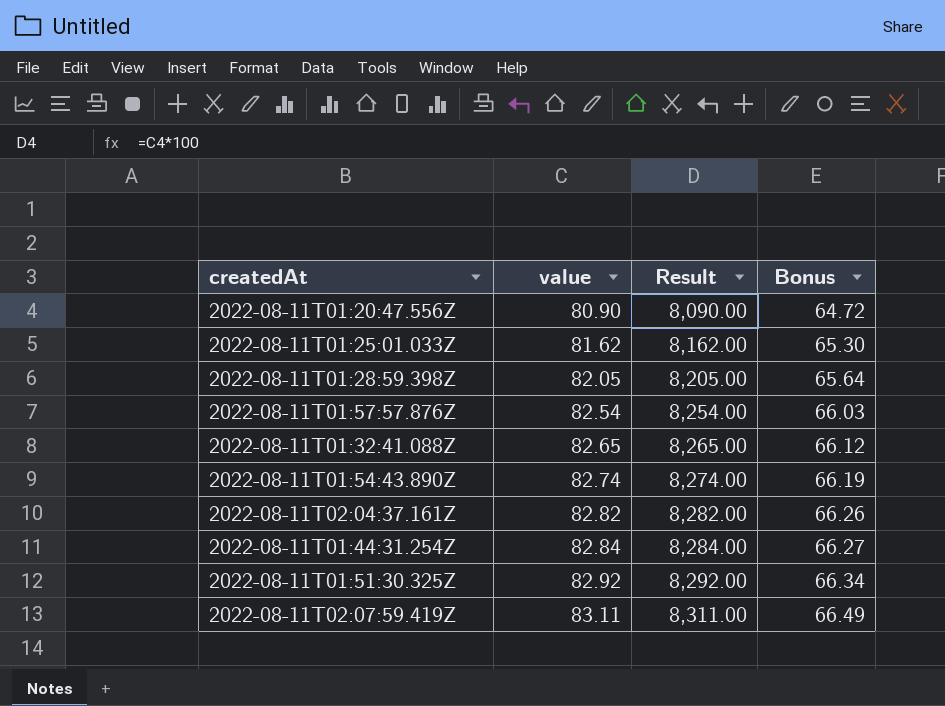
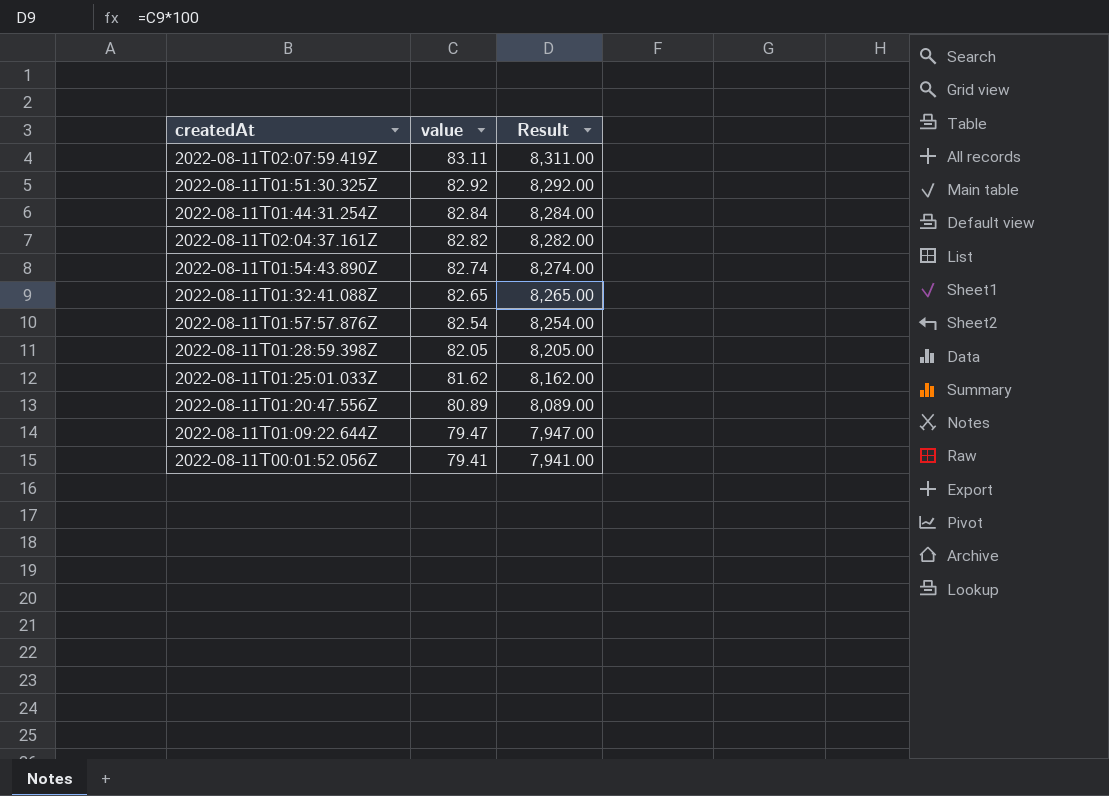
row order: value ascending -> value descending
column Bonus | formula: [value] * 0.8 -> none
2022-08-11T01:20:47.556Z | value: 80.90 -> 80.89
2022-08-11T01:20:47.556Z | Result: 8,090.00 -> 8,089.00
row 2022-08-11T01:09:22.644Z: none -> 79.47 | 7,947.00
row 2022-08-11T00:01:52.056Z: none -> 79.41 | 7,941.00

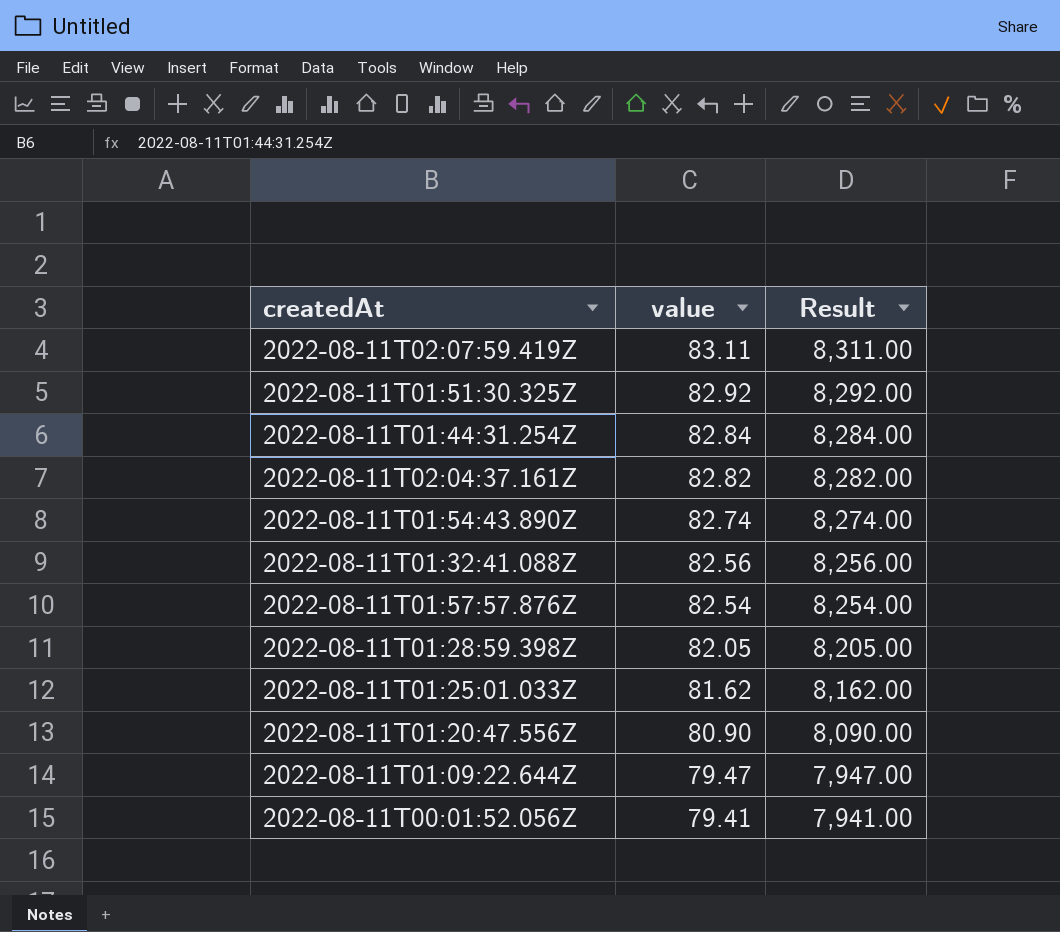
2022-08-11T01:32:41.088Z | value: 82.65 -> 82.56
2022-08-11T01:32:41.088Z | Result: 8,265.00 -> 8,256.00
2022-08-11T01:20:47.556Z | value: 80.89 -> 80.90
2022-08-11T01:20:47.556Z | Result: 8,089.00 -> 8,090.00

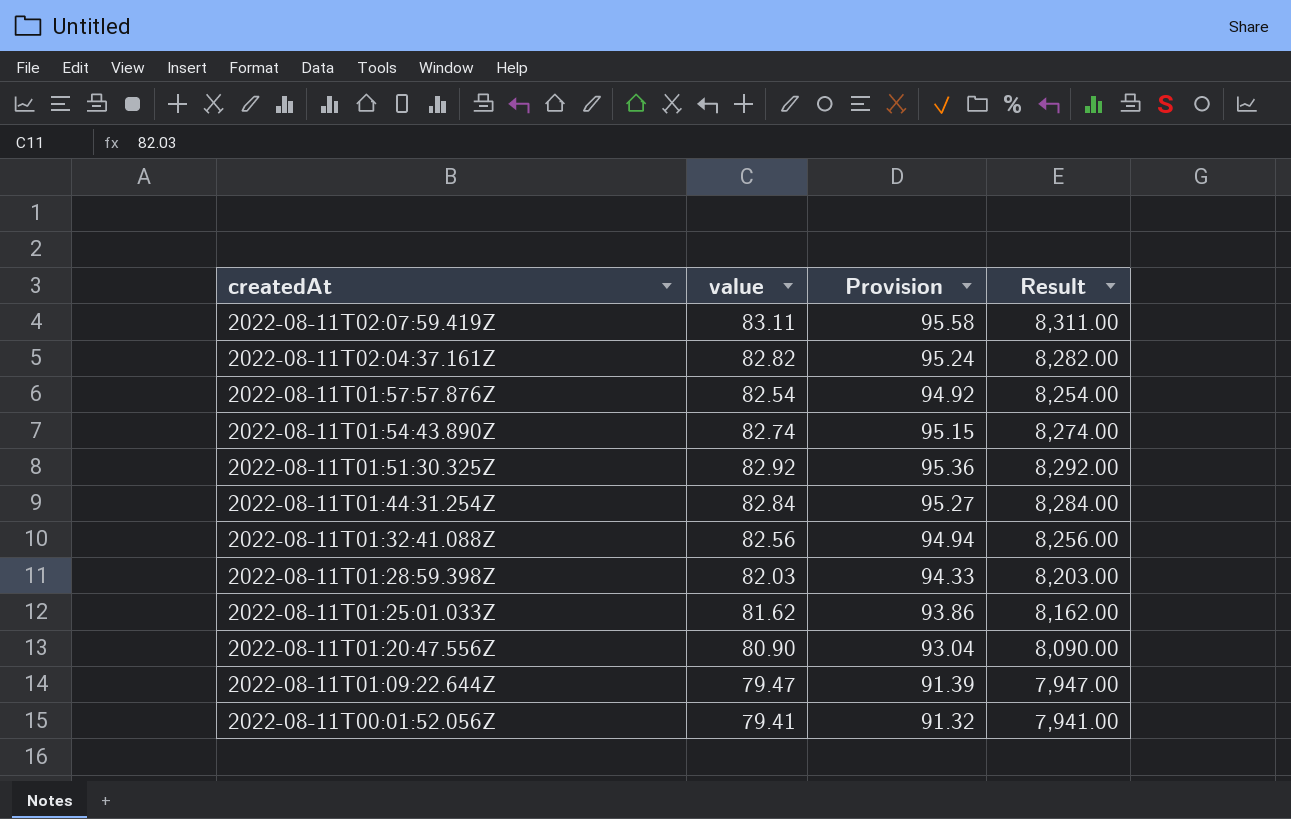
row order: value descending -> createdAt descending
column Provision | formula: none -> [value] * 1.15
2022-08-11T01:28:59.398Z | value: 82.05 -> 82.03
2022-08-11T01:28:59.398Z | Result: 8,205.00 -> 8,203.00

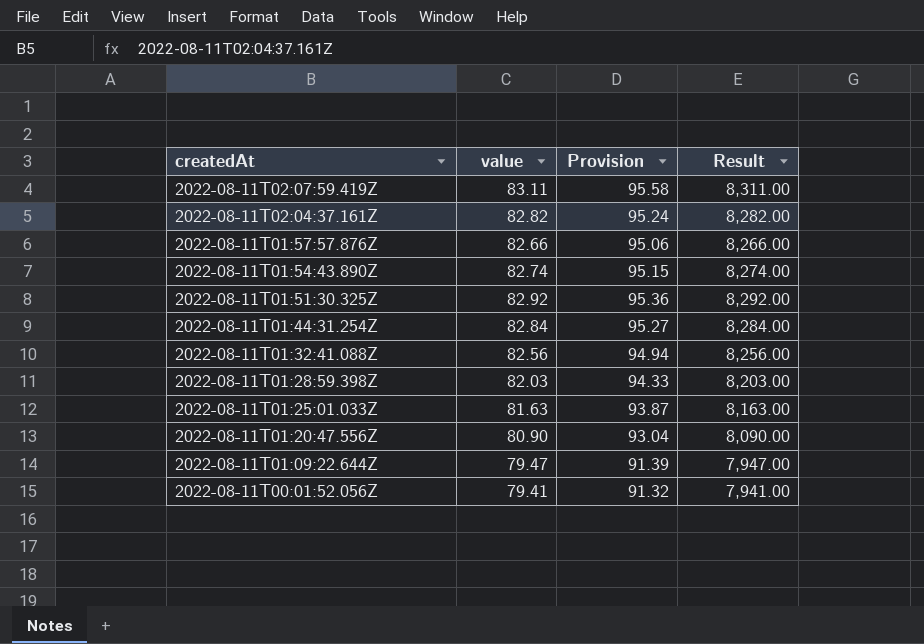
2022-08-11T01:57:57.876Z | value: 82.54 -> 82.66
2022-08-11T01:57:57.876Z | Provision: 94.92 -> 95.06
2022-08-11T01:57:57.876Z | Result: 8,254.00 -> 8,266.00
2022-08-11T01:25:01.033Z | value: 81.62 -> 81.63
2022-08-11T01:25:01.033Z | Provision: 93.86 -> 93.87
2022-08-11T01:25:01.033Z | Result: 8,162.00 -> 8,163.00

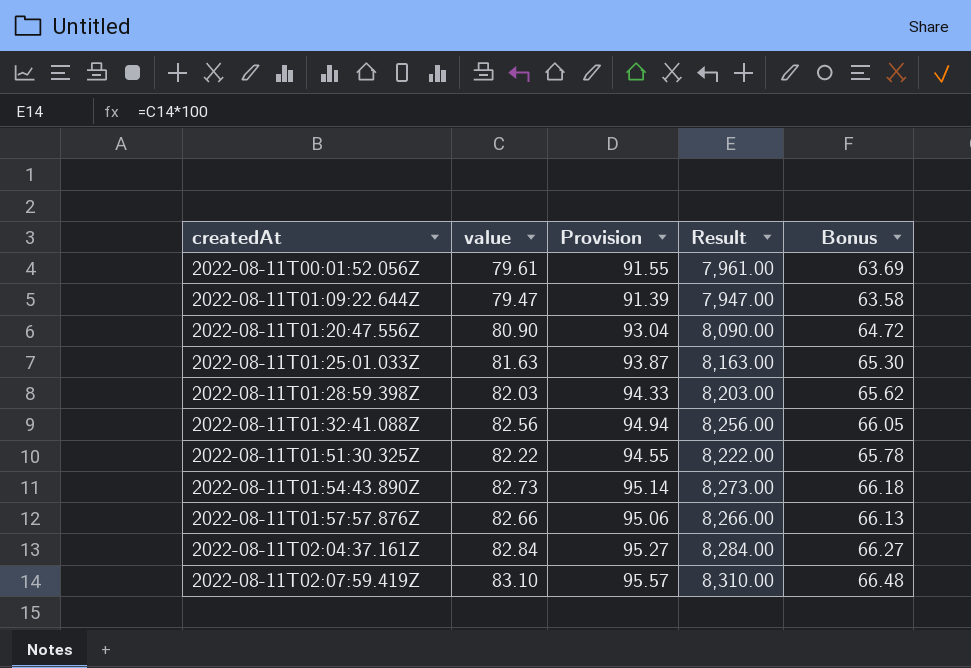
row order: createdAt descending -> createdAt ascending
column Bonus | formula: none -> [value] * 0.8
row 2022-08-11T01:44:31.254Z: 82.84 | 95.27 | 8,284.00 -> none
2022-08-11T00:01:52.056Z | value: 79.41 -> 79.61
2022-08-11T00:01:52.056Z | Provision: 91.32 -> 91.55
2022-08-11T00:01:52.056Z | Result: 7,941.00 -> 7,961.00
2022-08-11T01:51:30.325Z | value: 82.92 -> 82.22
2022-08-11T01:51:30.325Z | Provision: 95.36 -> 94.55
2022-08-11T01:51:30.325Z | Result: 8,292.00 -> 8,222.00
2022-08-11T01:54:43.890Z | value: 82.74 -> 82.73
2022-08-11T01:54:43.890Z | Provision: 95.15 -> 95.14
2022-08-11T01:54:43.890Z | Result: 8,274.00 -> 8,273.00
2022-08-11T02:04:37.161Z | value: 82.82 -> 82.84
2022-08-11T02:04:37.161Z | Provision: 95.24 -> 95.27
2022-08-11T02:04:37.161Z | Result: 8,282.00 -> 8,284.00
2022-08-11T02:07:59.419Z | value: 83.11 -> 83.10
2022-08-11T02:07:59.419Z | Provision: 95.58 -> 95.57
2022-08-11T02:07:59.419Z | Result: 8,311.00 -> 8,310.00

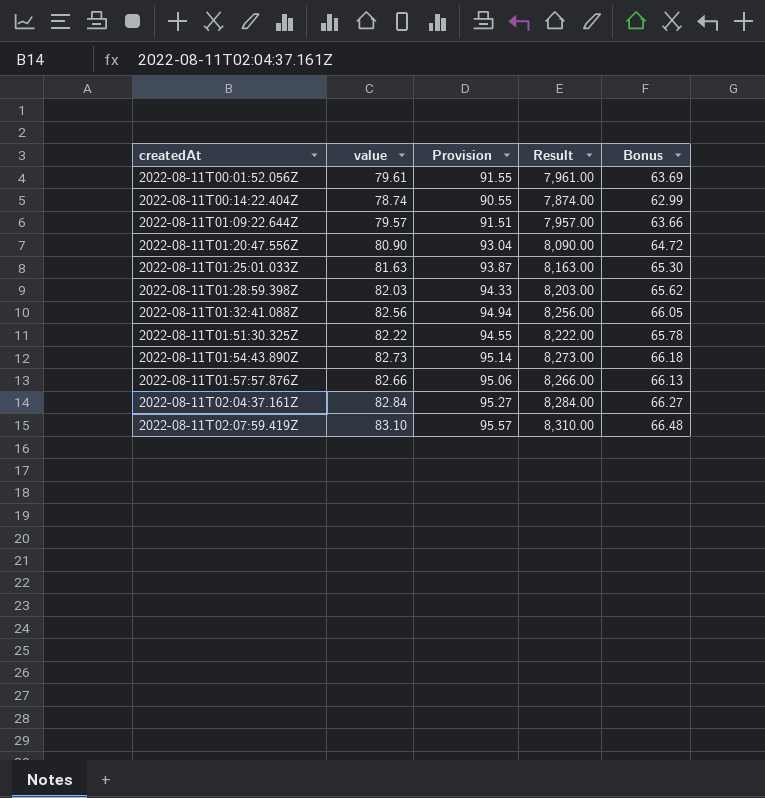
row 2022-08-11T00:14:22.404Z: none -> 78.74 | 90.55 | 7,874.00 | 62.99
2022-08-11T01:09:22.644Z | value: 79.47 -> 79.57
2022-08-11T01:09:22.644Z | Provision: 91.39 -> 91.51
2022-08-11T01:09:22.644Z | Result: 7,947.00 -> 7,957.00
2022-08-11T01:09:22.644Z | Bonus: 63.58 -> 63.66

